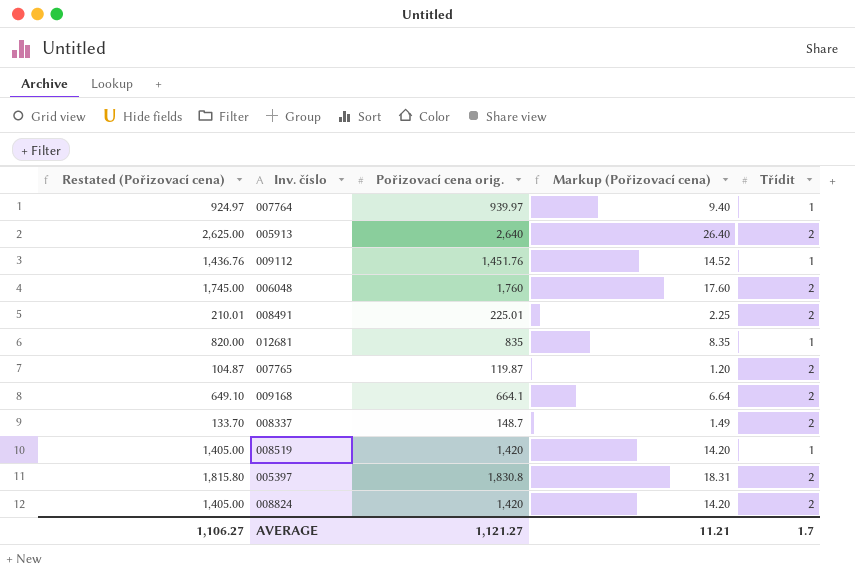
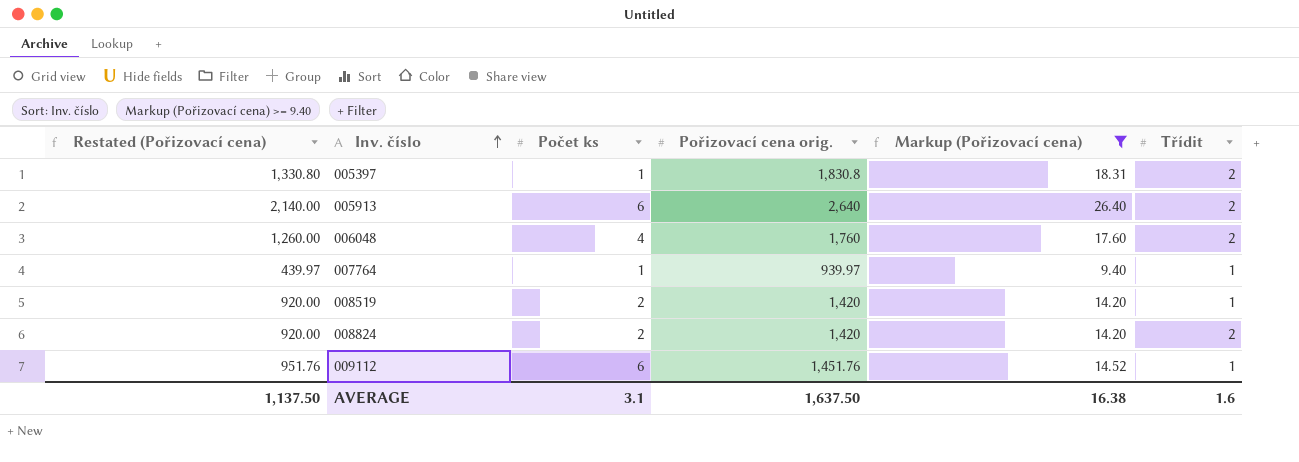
filter: none -> Markup (Pořizovací cena) >= 9.40
row order: none -> Inv. číslo ascending
column Restated (Pořizovací cena) | formula: [Pořizovací cena orig.] - 15 -> [Pořizovací cena orig.] - 500
column Počet ks | position: none -> 3
AVERAGE | Restated (Pořizovací cena): 1,106.27 -> 1,137.50
AVERAGE | Pořizovací cena orig.: 1,121.27 -> 1,637.50
AVERAGE | Markup (Pořizovací cena): 11.21 -> 16.38
AVERAGE | Třídit: 1.7 -> 1.6

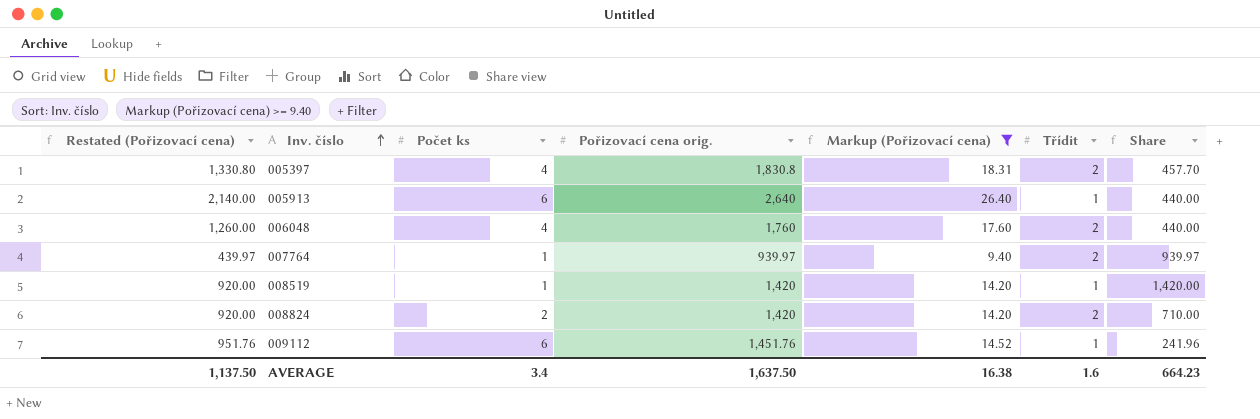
column Share | formula: none -> [Pořizovací cena orig.] / [Počet ks]
005397 | Počet ks: 1 -> 4
005913 | Třídit: 2 -> 1
007764 | Třídit: 1 -> 2
008519 | Počet ks: 2 -> 1
AVERAGE | Počet ks: 3.1 -> 3.4

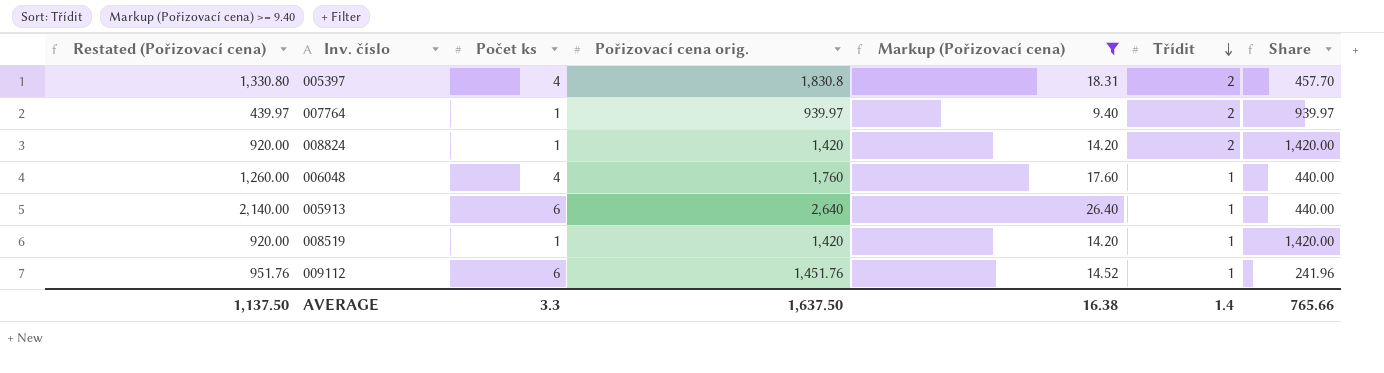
row order: Inv. číslo ascending -> Třídit descending
008824 | Počet ks: 2 -> 1
008824 | Share: 710.00 -> 1,420.00
006048 | Třídit: 2 -> 1
AVERAGE | Počet ks: 3.4 -> 3.3
AVERAGE | Třídit: 1.6 -> 1.4
AVERAGE | Share: 664.23 -> 765.66

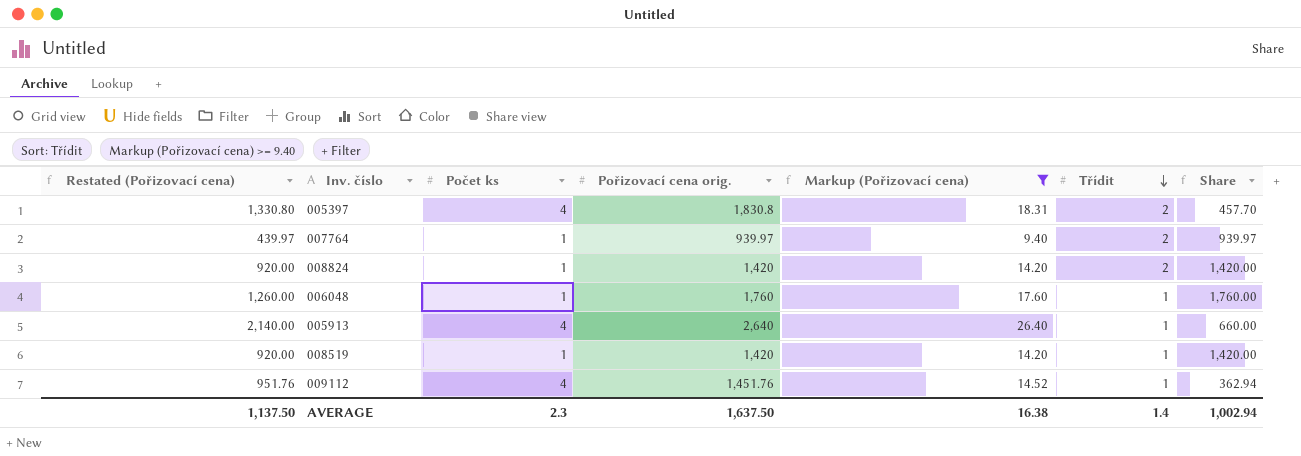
006048 | Počet ks: 4 -> 1
006048 | Share: 440.00 -> 1,760.00
005913 | Počet ks: 6 -> 4
005913 | Share: 440.00 -> 660.00
009112 | Počet ks: 6 -> 4
009112 | Share: 241.96 -> 362.94
AVERAGE | Počet ks: 3.3 -> 2.3
AVERAGE | Share: 765.66 -> 1,002.94

